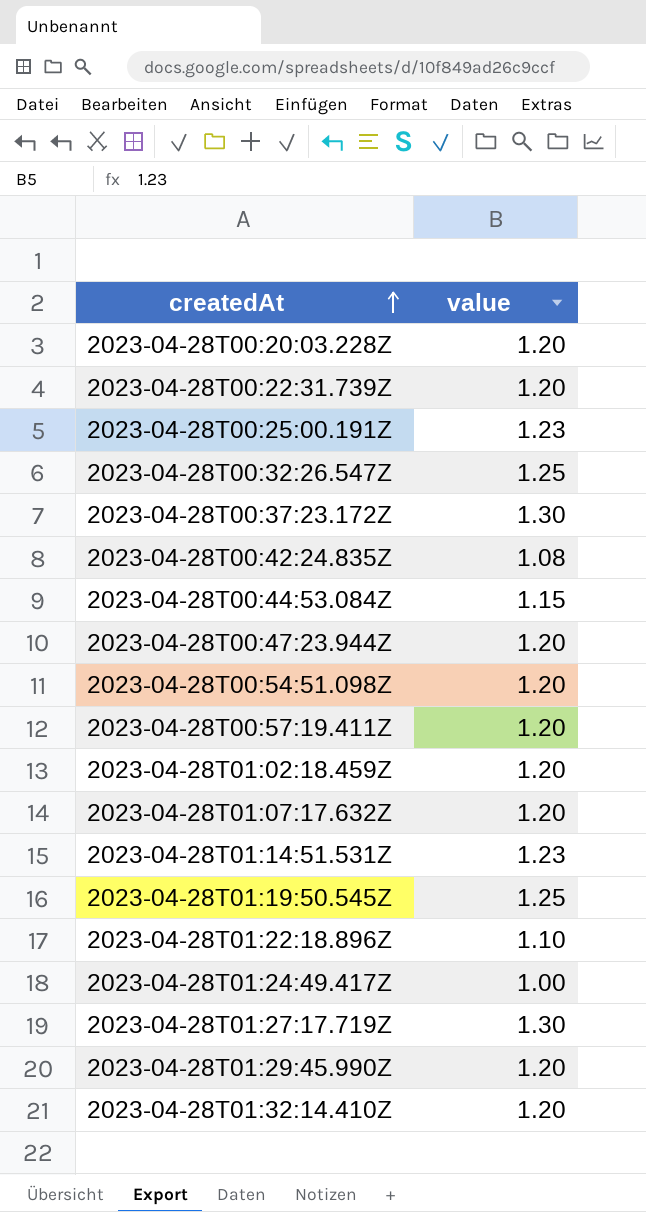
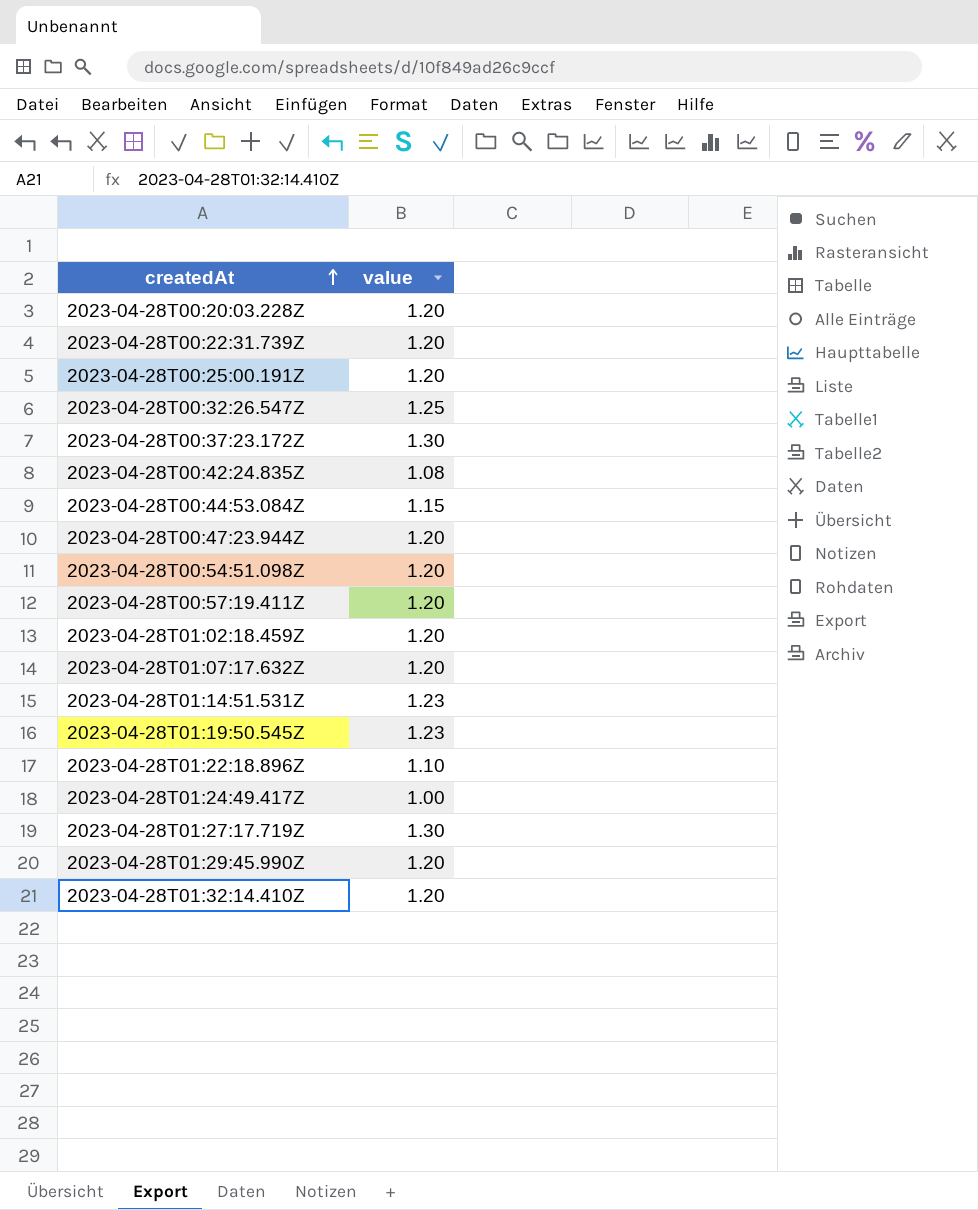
2023-04-28T00:25:00.191Z | value: 1.23 -> 1.20
2023-04-28T01:19:50.545Z | value: 1.25 -> 1.23

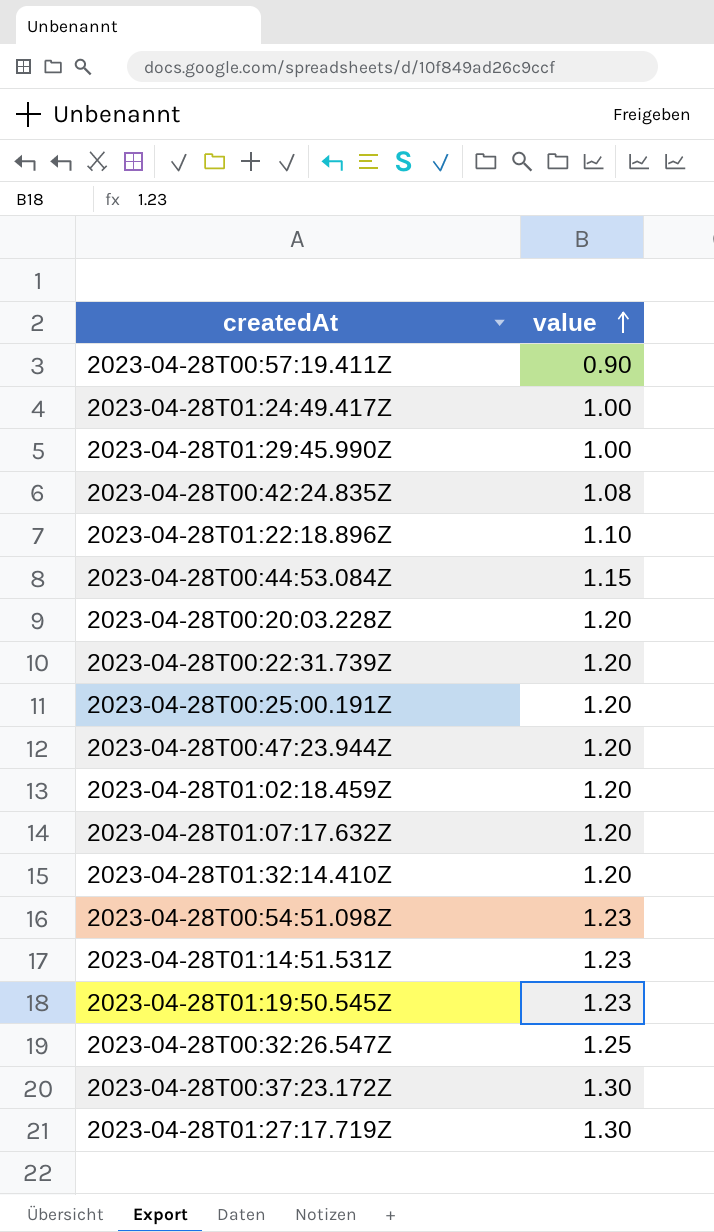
row order: createdAt ascending -> value ascending
2023-04-28T00:57:19.411Z | value: 1.20 -> 0.90
2023-04-28T01:29:45.990Z | value: 1.20 -> 1.00
2023-04-28T00:54:51.098Z | value: 1.20 -> 1.23

